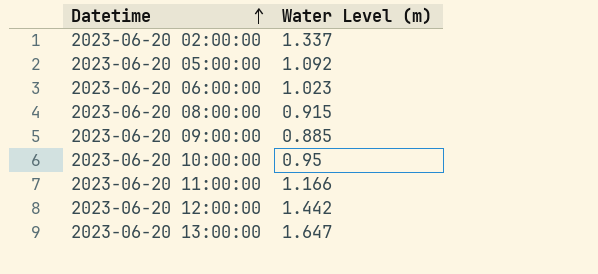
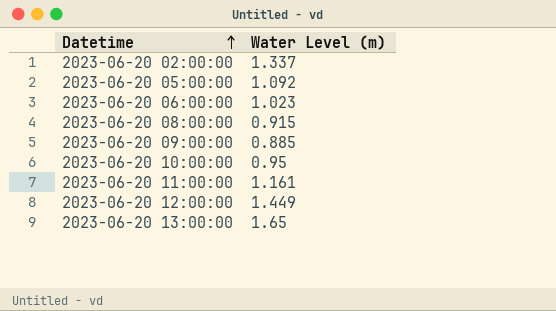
2023-06-20 11:00:00 | Water Level (m): 1.166 -> 1.161
2023-06-20 12:00:00 | Water Level (m): 1.442 -> 1.449
2023-06-20 13:00:00 | Water Level (m): 1.647 -> 1.65

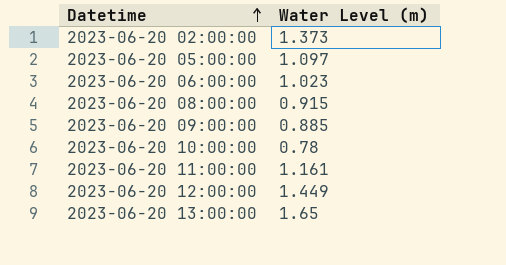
2023-06-20 02:00:00 | Water Level (m): 1.337 -> 1.373
2023-06-20 05:00:00 | Water Level (m): 1.092 -> 1.097
2023-06-20 10:00:00 | Water Level (m): 0.95 -> 0.78

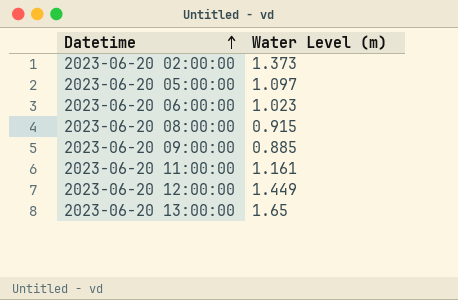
row 2023-06-20 10:00:00: 0.78 -> none

